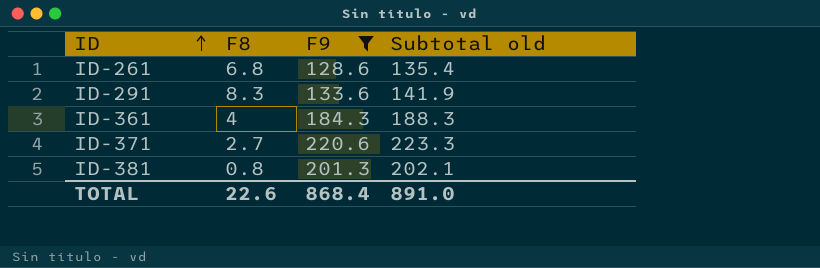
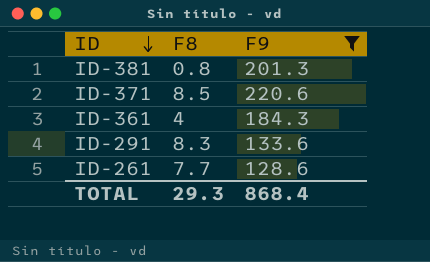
row order: ID ascending -> ID descending
column Subtotal old | formula: [F8] + [F9] -> none
ID-371 | F8: 2.7 -> 8.5
ID-261 | F8: 6.8 -> 7.7
TOTAL | F8: 22.6 -> 29.3

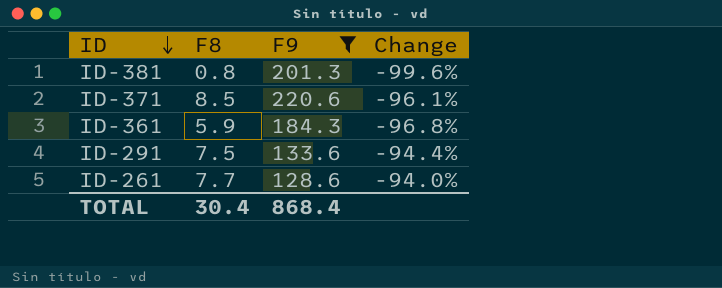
column Change | formula: none -> ([F8] - [F9]) / [F9]
ID-361 | F8: 4 -> 5.9
ID-291 | F8: 8.3 -> 7.5
TOTAL | F8: 29.3 -> 30.4

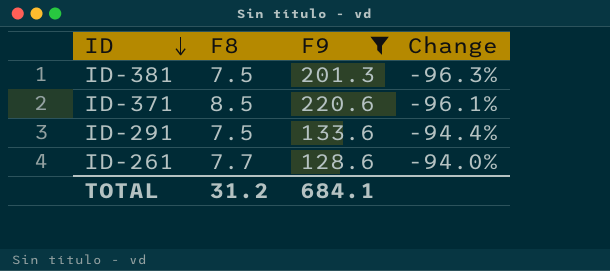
row ID-361: 5.9 | 184.3 | -96.8% -> none
ID-381 | F8: 0.8 -> 7.5
ID-381 | Change: -99.6% -> -96.3%
TOTAL | F8: 30.4 -> 31.2
TOTAL | F9: 868.4 -> 684.1

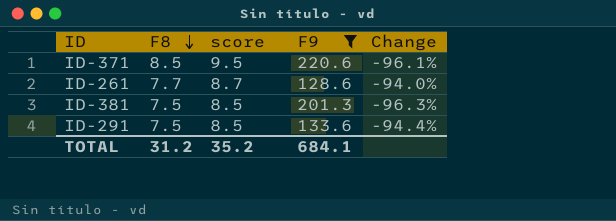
row order: ID descending -> F8 descending
column score | formula: none -> [F8] + 1

